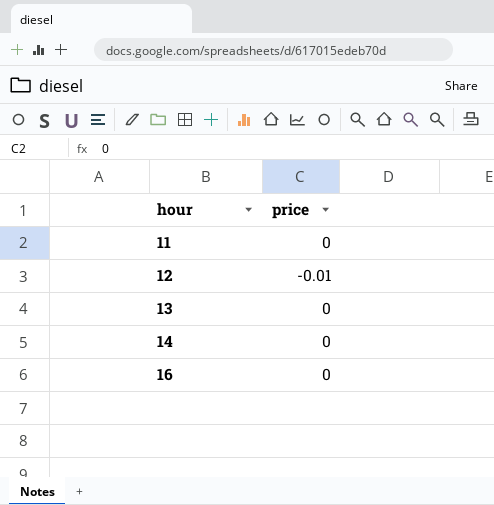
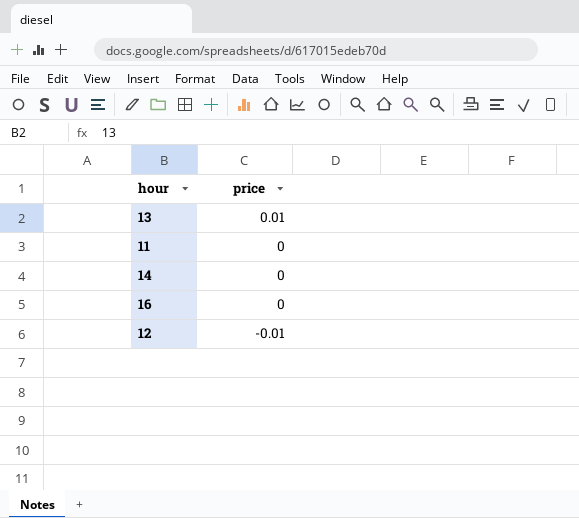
row order: hour ascending -> price descending
13 | price: 0 -> 0.01

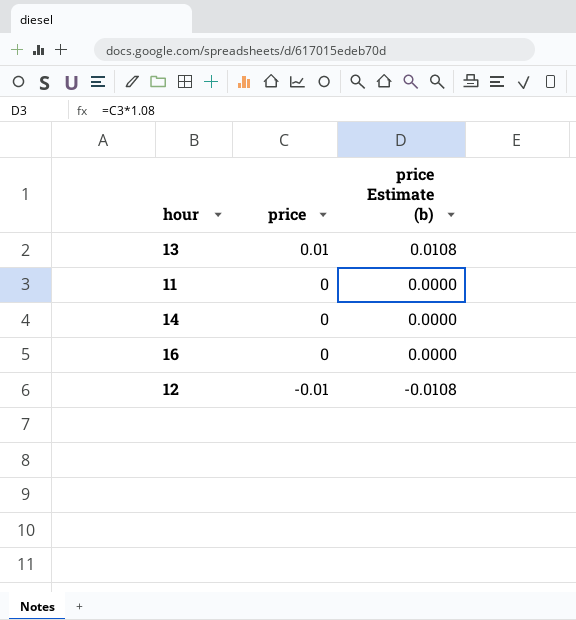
column price Estimate (b) | formula: none -> [price] * 1.08

